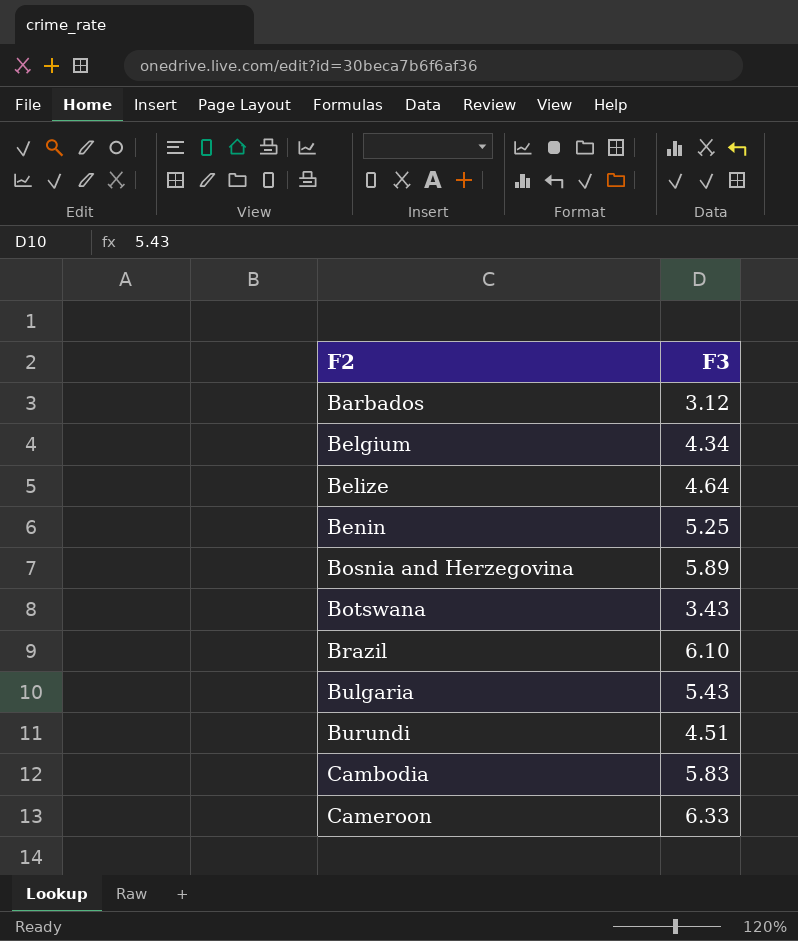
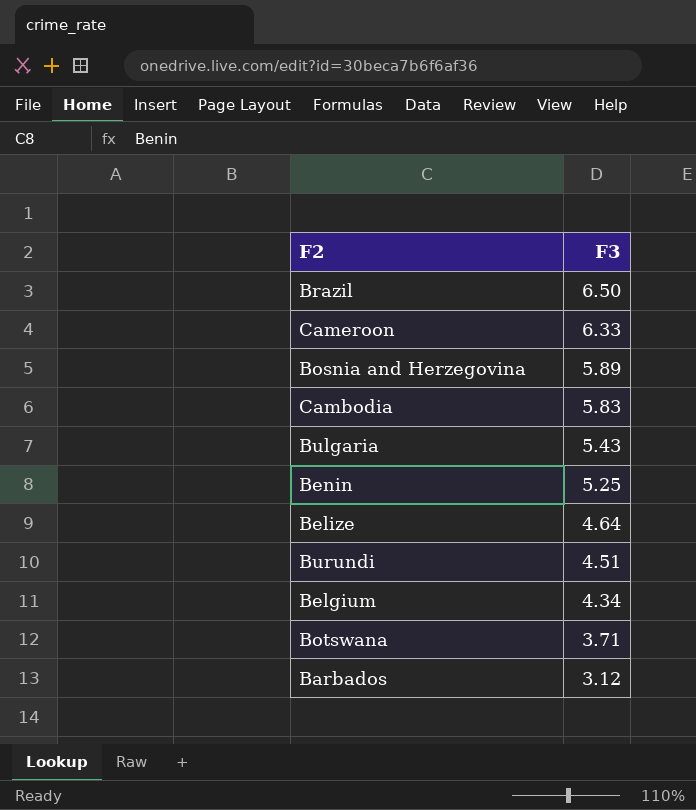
row order: F2 ascending -> F3 descending
Brazil | F3: 6.10 -> 6.50
Botswana | F3: 3.43 -> 3.71

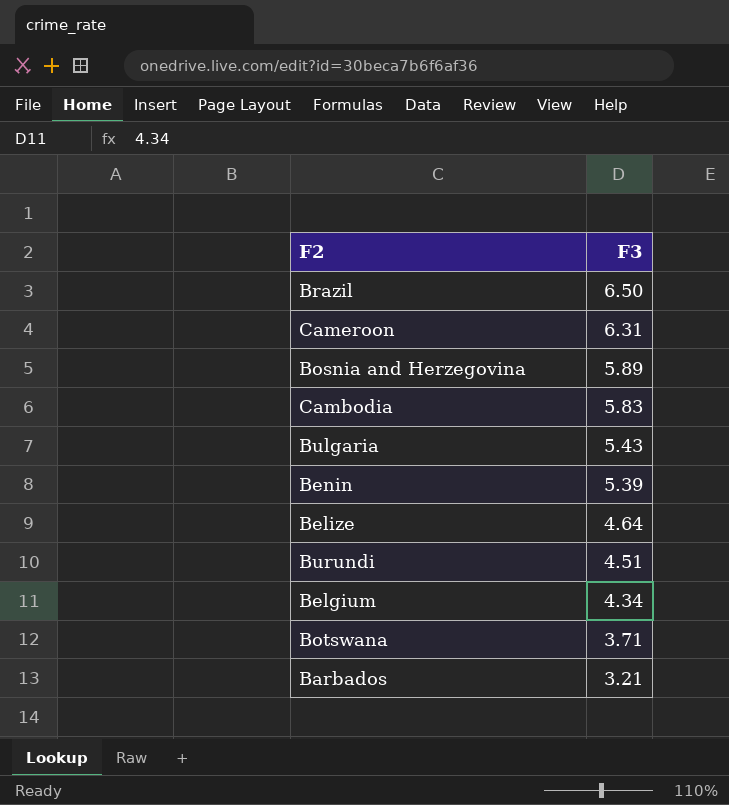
Cameroon | F3: 6.33 -> 6.31
Benin | F3: 5.25 -> 5.39
Barbados | F3: 3.12 -> 3.21

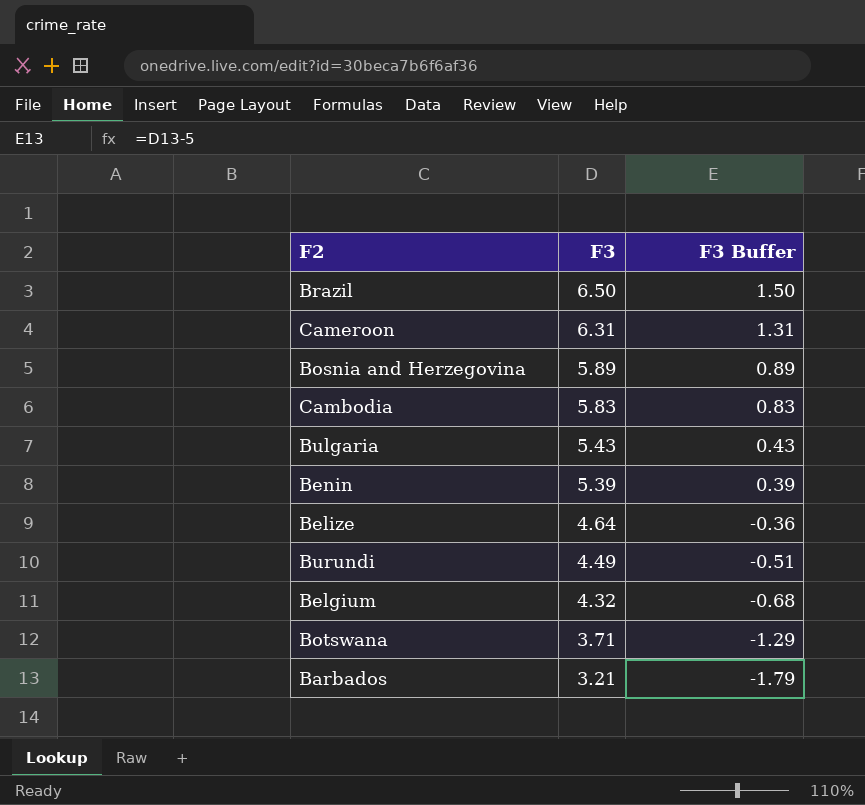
column F3 Buffer | formula: none -> [F3] - 5
Burundi | F3: 4.51 -> 4.49
Belgium | F3: 4.34 -> 4.32

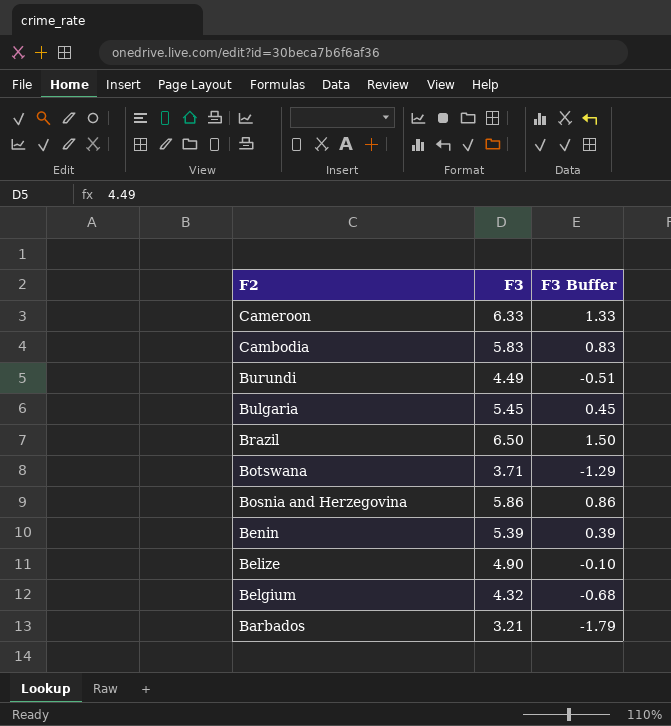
row order: F3 descending -> F2 descending
Cameroon | F3: 6.31 -> 6.33
Cameroon | F3 Buffer: 1.31 -> 1.33
Bulgaria | F3: 5.43 -> 5.45
Bulgaria | F3 Buffer: 0.43 -> 0.45
Bosnia and Herzegovina | F3: 5.89 -> 5.86
Bosnia and Herzegovina | F3 Buffer: 0.89 -> 0.86
Belize | F3: 4.64 -> 4.90
Belize | F3 Buffer: -0.36 -> -0.10

